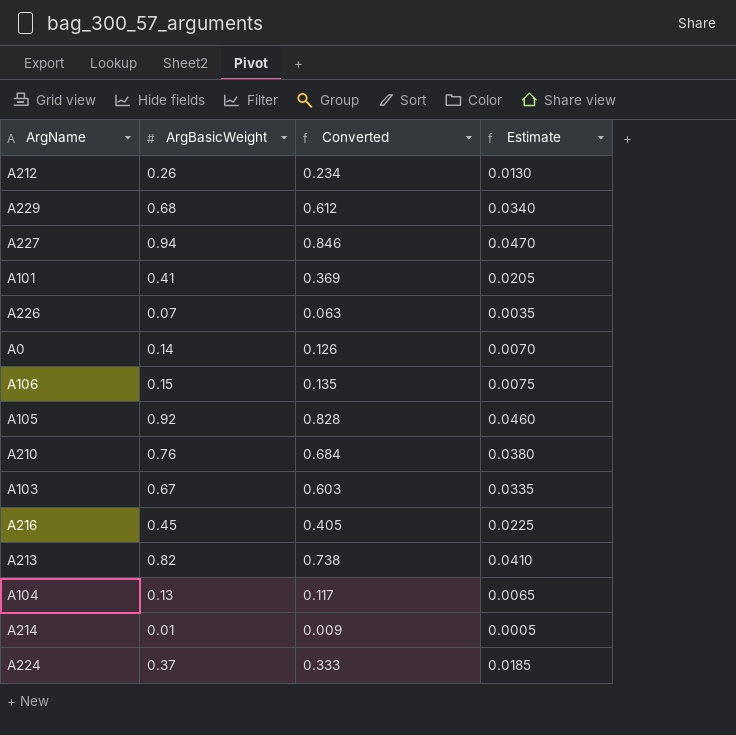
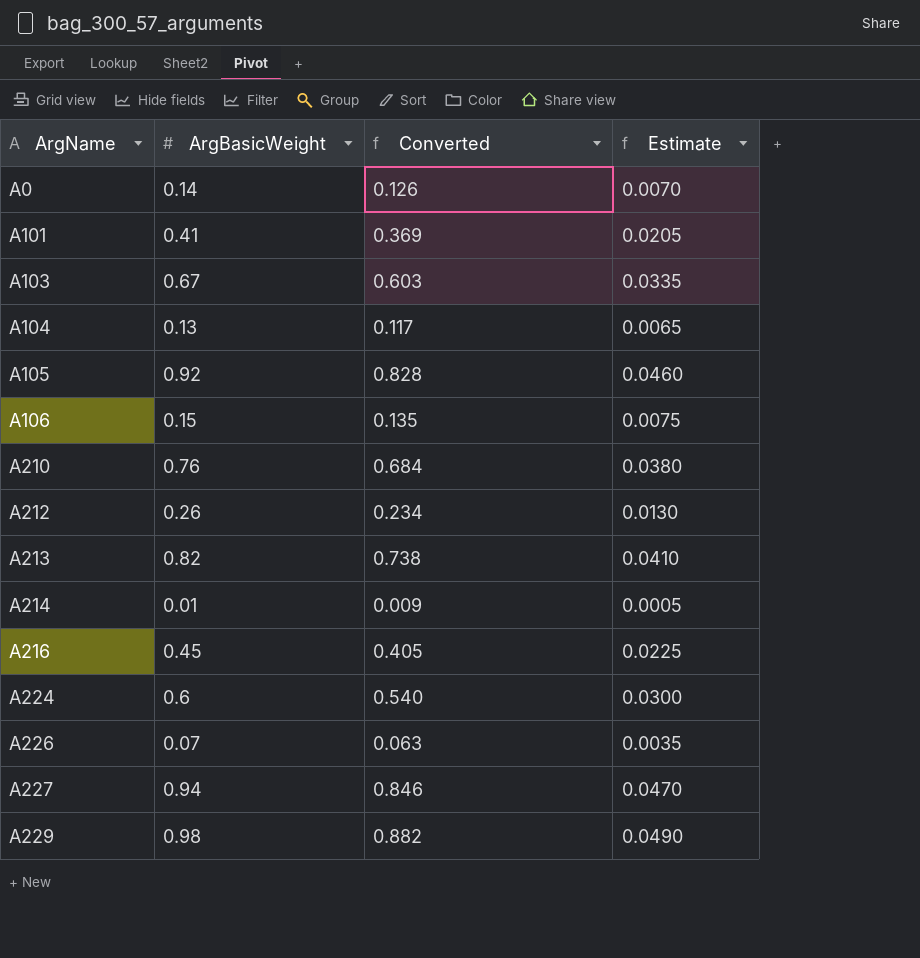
row order: none -> ArgName ascending
A224 | ArgBasicWeight: 0.37 -> 0.6
A224 | Converted: 0.333 -> 0.540
A224 | Estimate: 0.0185 -> 0.0300
A229 | ArgBasicWeight: 0.68 -> 0.98
A229 | Converted: 0.612 -> 0.882
A229 | Estimate: 0.0340 -> 0.0490

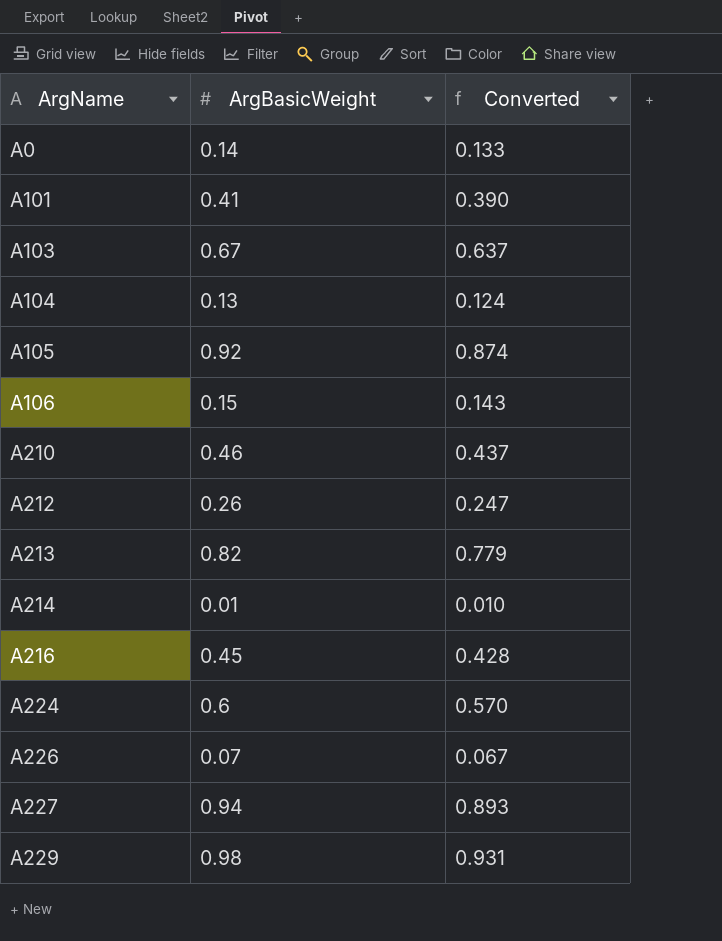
column Estimate | formula: [ArgBasicWeight] * 0.05 -> none
column Converted | formula: [ArgBasicWeight] * 0.9 -> [ArgBasicWeight] * 0.95
A210 | ArgBasicWeight: 0.76 -> 0.46

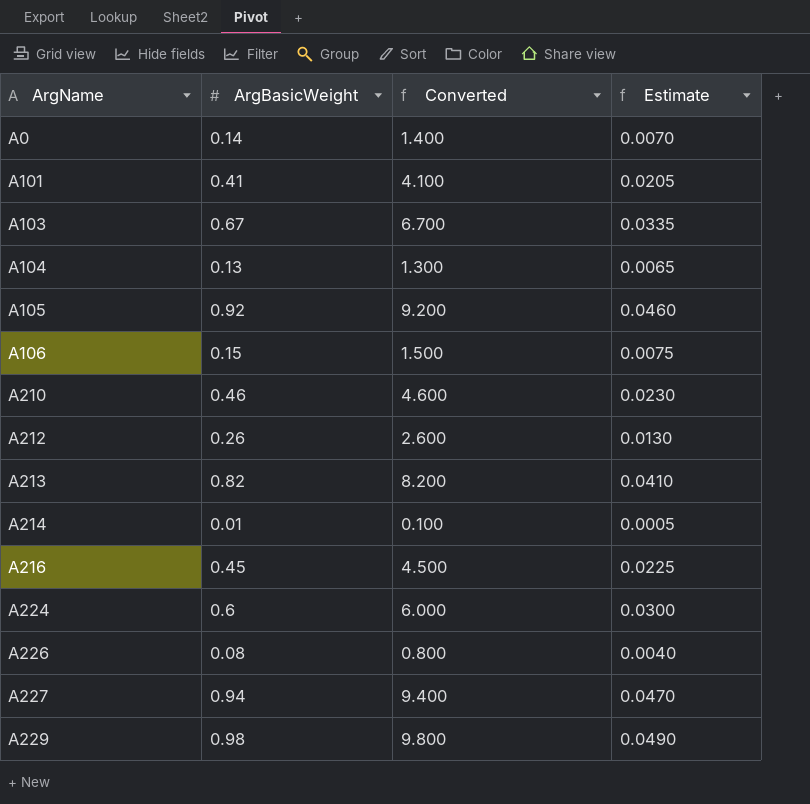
column Converted | formula: [ArgBasicWeight] * 0.95 -> [ArgBasicWeight] * 10
column Estimate | formula: none -> [ArgBasicWeight] * 0.05
A226 | ArgBasicWeight: 0.07 -> 0.08

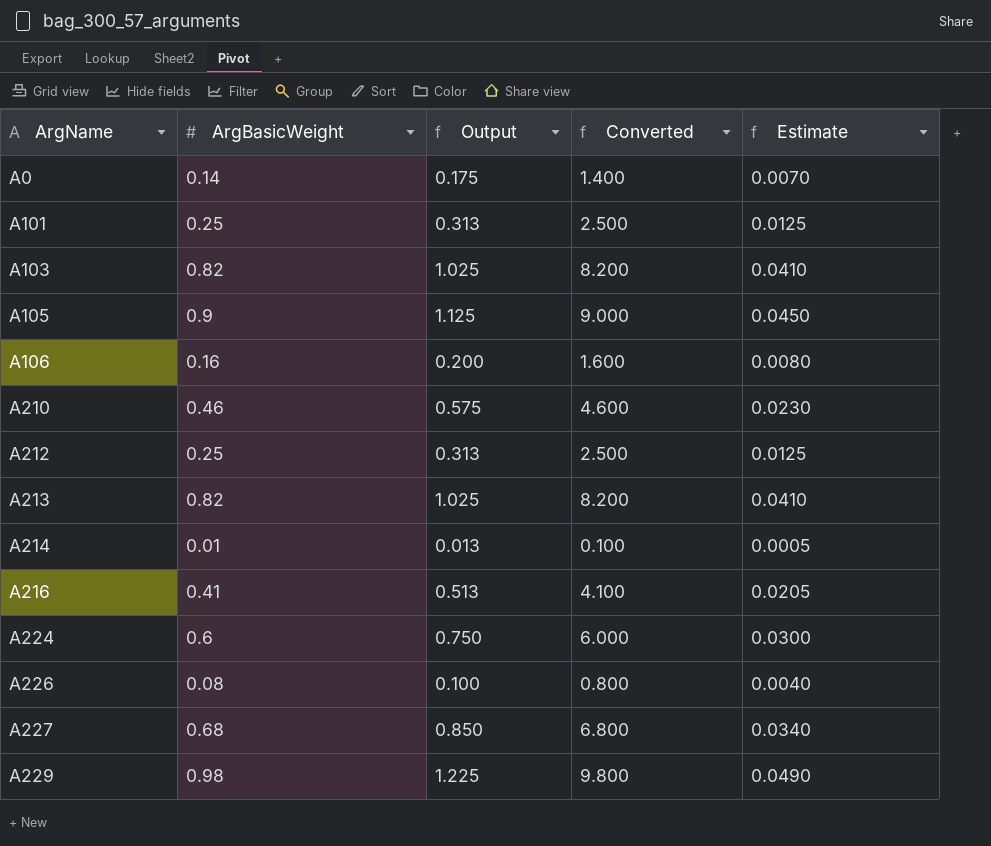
column Output | formula: none -> [ArgBasicWeight] * 1.25
row A104: 0.13 | 1.300 | 0.0065 -> none
A101 | ArgBasicWeight: 0.41 -> 0.25
A101 | Converted: 4.100 -> 2.500
A101 | Estimate: 0.0205 -> 0.0125
A103 | ArgBasicWeight: 0.67 -> 0.82
A103 | Converted: 6.700 -> 8.200
A103 | Estimate: 0.0335 -> 0.0410
A105 | ArgBasicWeight: 0.92 -> 0.9
A105 | Converted: 9.200 -> 9.000
A105 | Estimate: 0.0460 -> 0.0450
A106 | ArgBasicWeight: 0.15 -> 0.16
A106 | Converted: 1.500 -> 1.600
A106 | Estimate: 0.0075 -> 0.0080
A212 | ArgBasicWeight: 0.26 -> 0.25
A212 | Converted: 2.600 -> 2.500
A212 | Estimate: 0.0130 -> 0.0125
A216 | ArgBasicWeight: 0.45 -> 0.41
A216 | Converted: 4.500 -> 4.100
A216 | Estimate: 0.0225 -> 0.0205
A227 | ArgBasicWeight: 0.94 -> 0.68
A227 | Converted: 9.400 -> 6.800
A227 | Estimate: 0.0470 -> 0.0340

